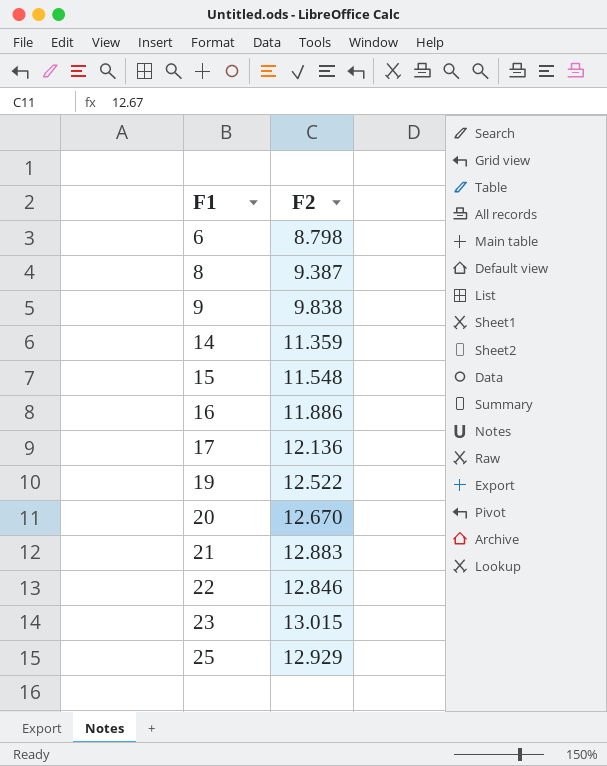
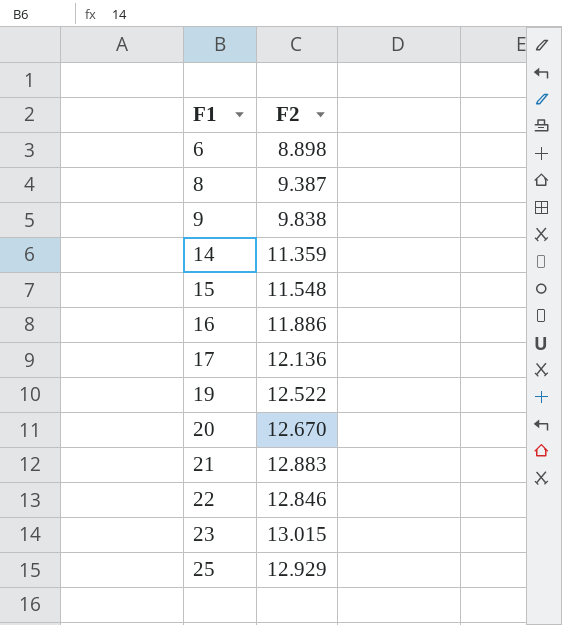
6 | F2: 8.798 -> 8.898

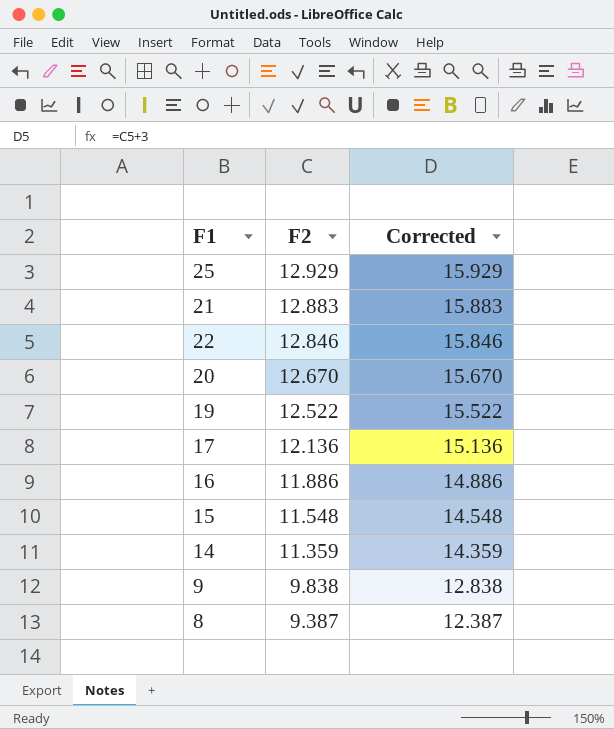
row order: F1 ascending -> F2 descending
column Corrected | formula: none -> [F2] + 3
row 6: 8.898 -> none
row 23: 13.015 -> none

